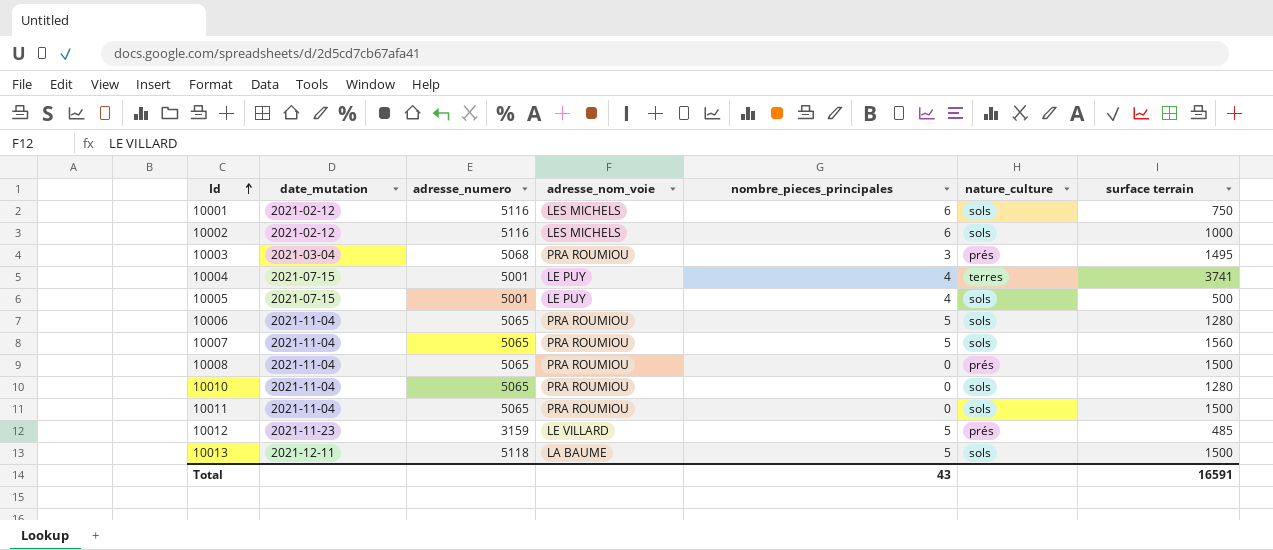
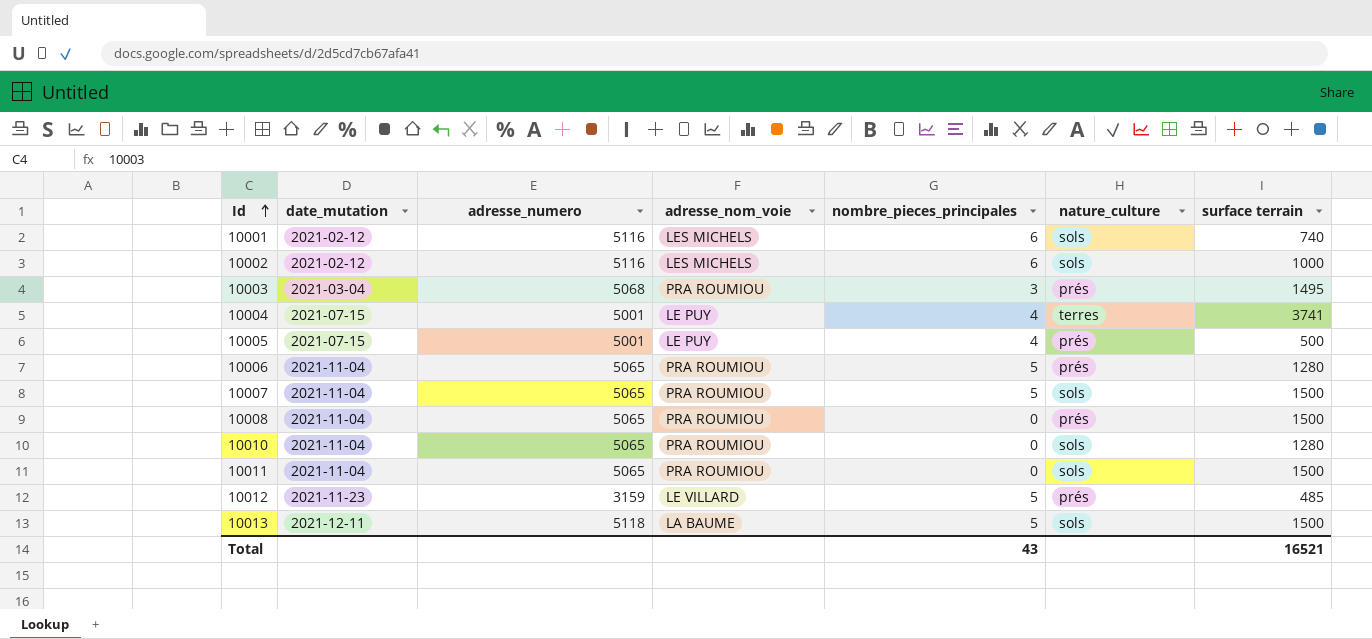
10001 | surface terrain: 750 -> 740
10005 | nature_culture: sols -> prés
10006 | nature_culture: sols -> prés
10007 | surface terrain: 1560 -> 1500
Total | surface terrain: 16591 -> 16521

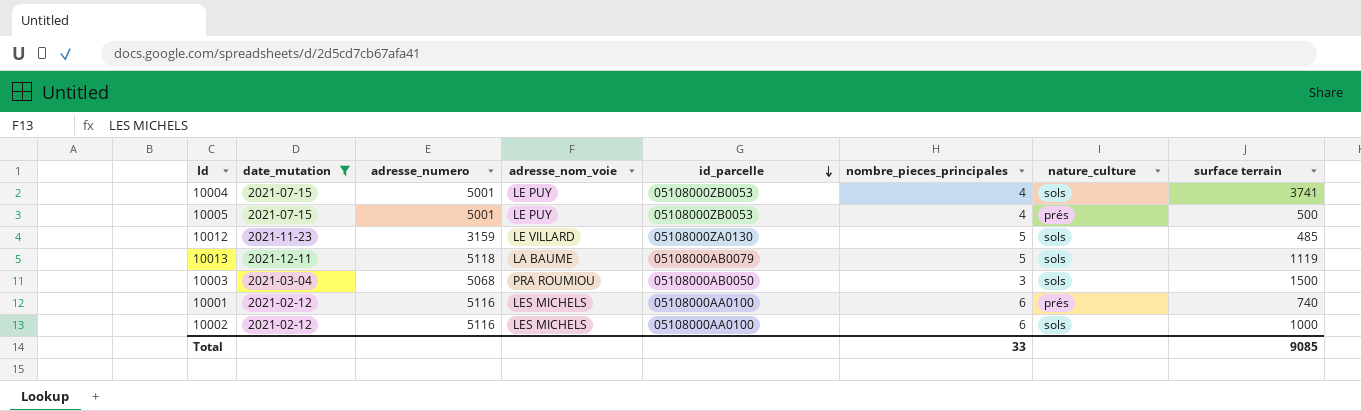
filter: none -> date_mutation != 2021-11-04
row order: Id ascending -> id_parcelle descending
column id_parcelle | position: none -> 5
10004 | nature_culture: terres -> sols
10012 | nature_culture: prés -> sols
10013 | surface terrain: 1500 -> 1119
10003 | nature_culture: prés -> sols
10003 | surface terrain: 1495 -> 1500
10001 | nature_culture: sols -> prés
Total | nombre_pieces_principales: 43 -> 33
Total | surface terrain: 16521 -> 9085

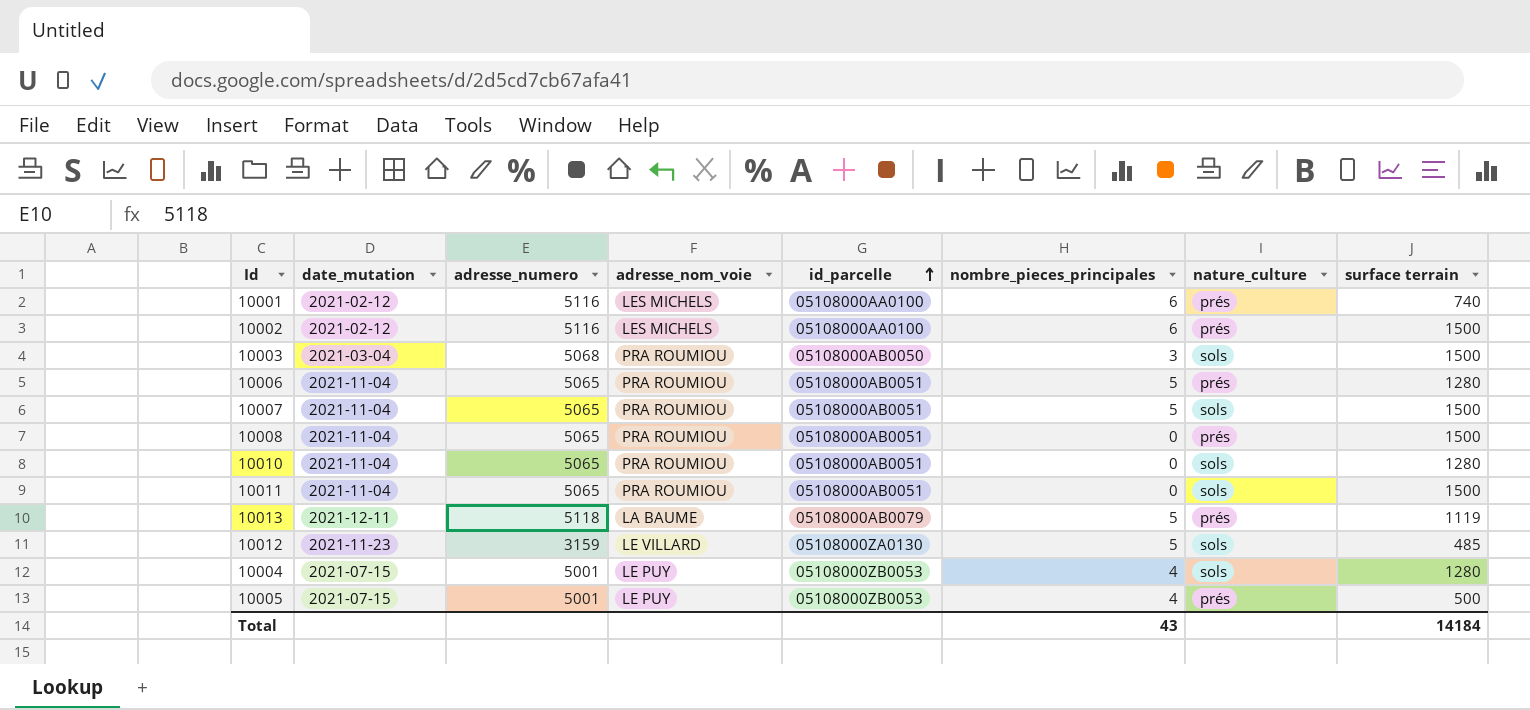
filter: date_mutation != 2021-11-04 -> none
row order: id_parcelle descending -> id_parcelle ascending
10002 | nature_culture: sols -> prés
10002 | surface terrain: 1000 -> 1500
10013 | nature_culture: sols -> prés
10004 | surface terrain: 3741 -> 1280
Total | nombre_pieces_principales: 33 -> 43
Total | surface terrain: 9085 -> 14184

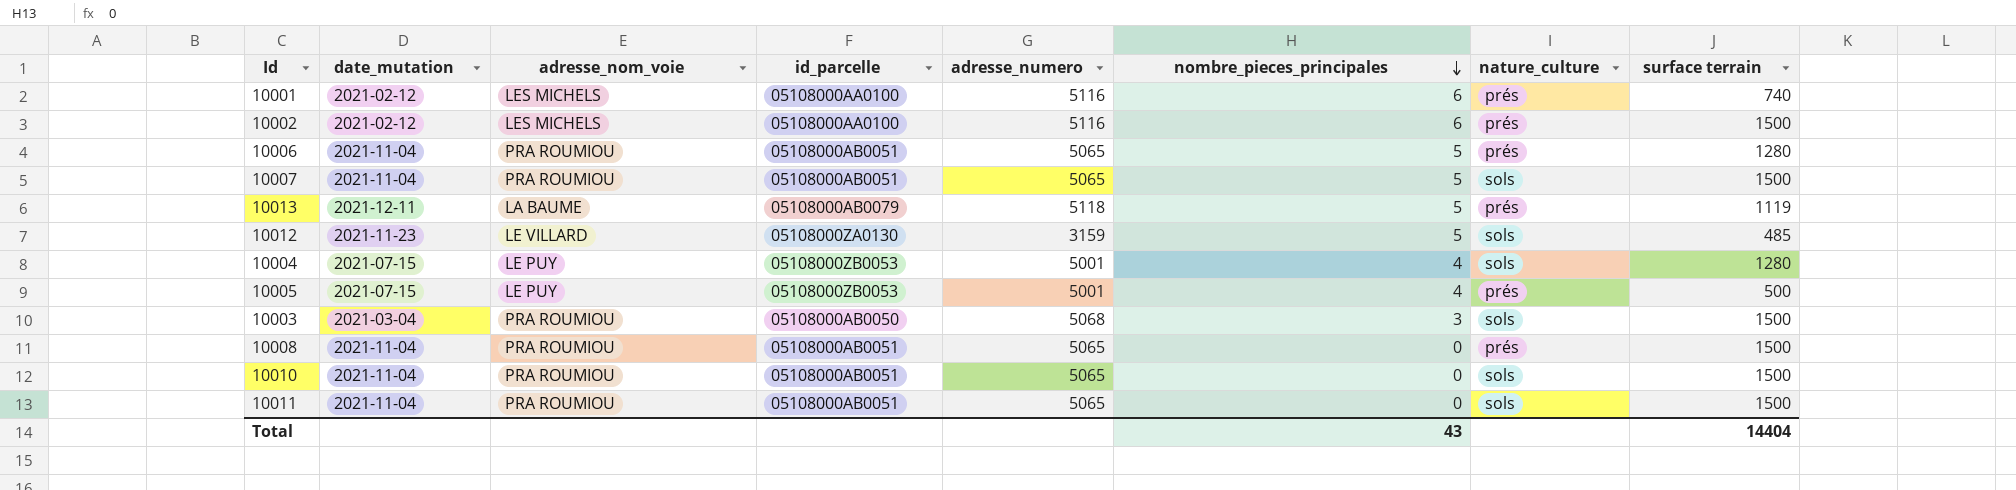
row order: id_parcelle ascending -> nombre_pieces_principales descending
column adresse_numero | position: 3 -> 5
10010 | surface terrain: 1280 -> 1500
Total | surface terrain: 14184 -> 14404

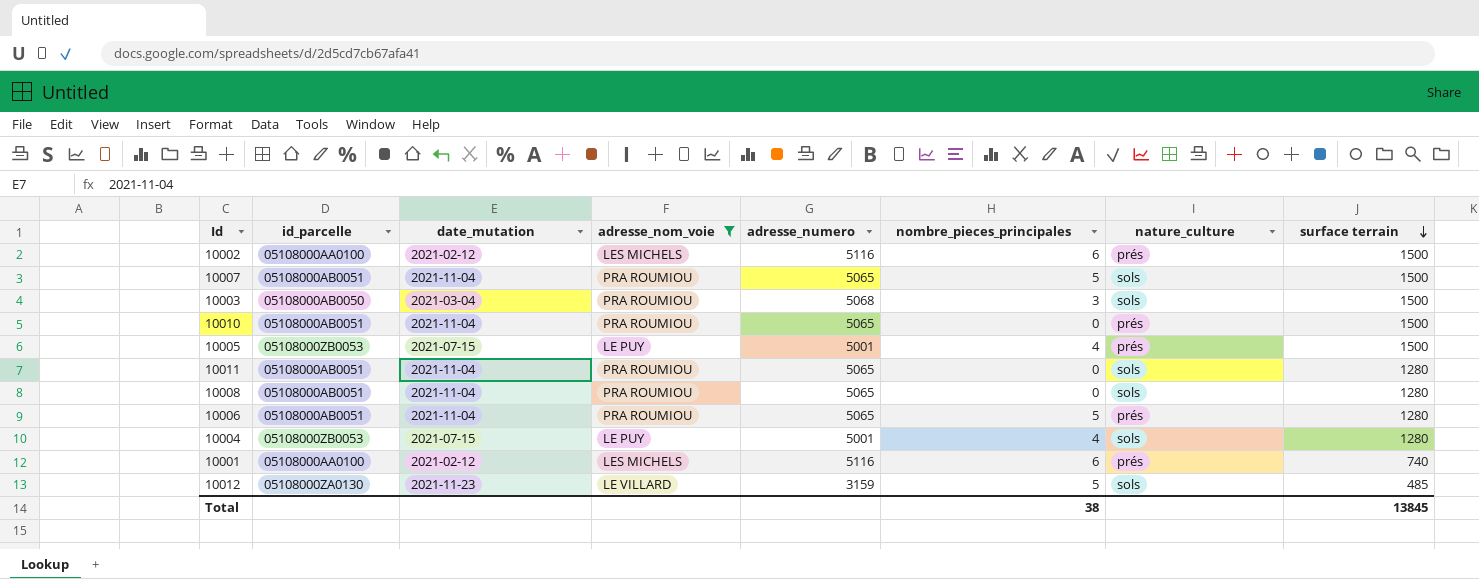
filter: none -> adresse_nom_voie != LA BAUME
row order: nombre_pieces_principales descending -> surface terrain descending
column id_parcelle | position: 4 -> 2
10010 | nature_culture: sols -> prés
10005 | surface terrain: 500 -> 1500
10011 | surface terrain: 1500 -> 1280
10008 | nature_culture: prés -> sols
10008 | surface terrain: 1500 -> 1280
Total | nombre_pieces_principales: 43 -> 38
Total | surface terrain: 14404 -> 13845

